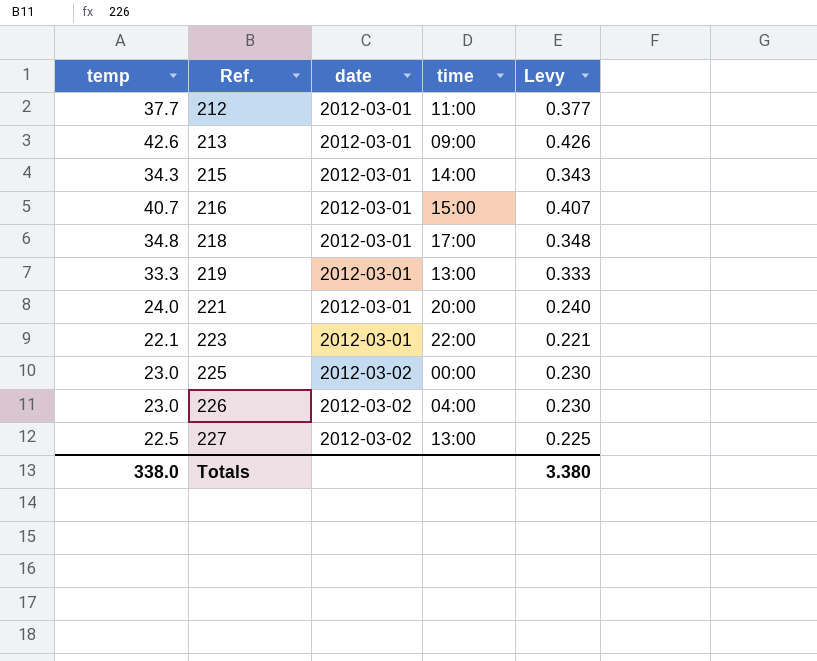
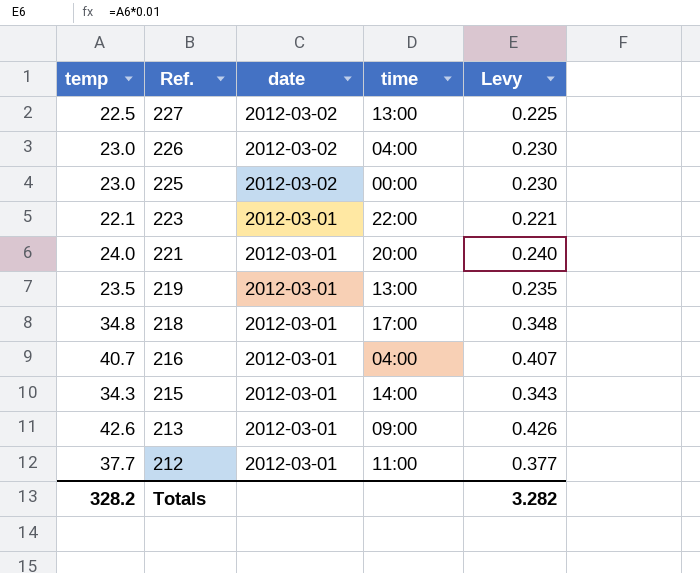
row order: Ref. ascending -> Ref. descending
219 | temp: 33.3 -> 23.5
219 | Levy: 0.333 -> 0.235
216 | time: 15:00 -> 04:00
Totals | temp: 338.0 -> 328.2
Totals | Levy: 3.380 -> 3.282

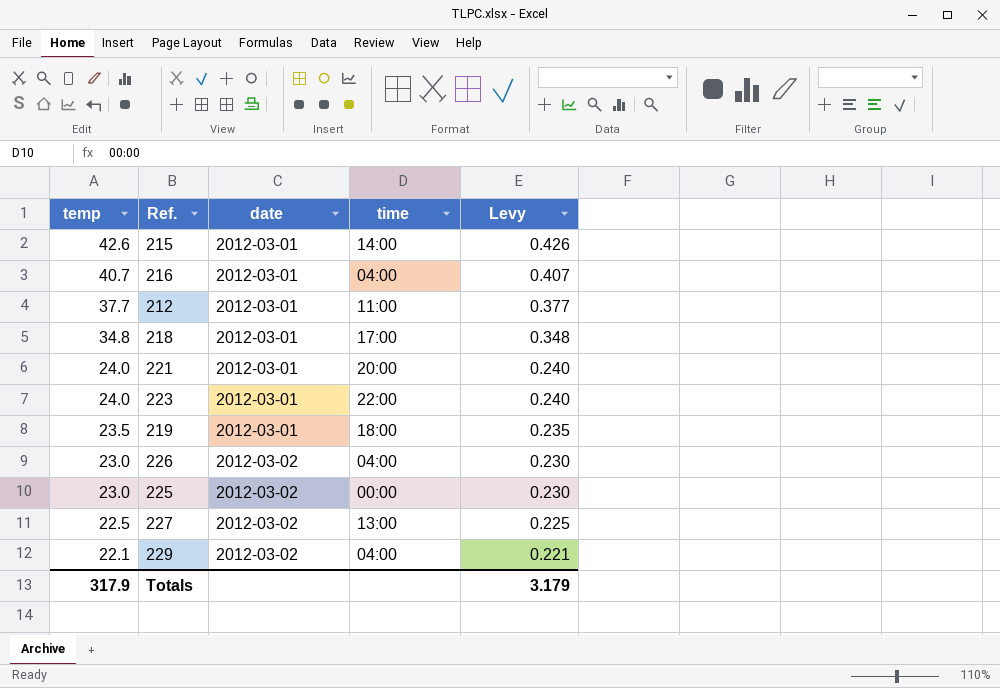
row order: Ref. descending -> temp descending
row 213: 42.6 | 2012-03-01 | 09:00 | 0.426 -> none
215 | temp: 34.3 -> 42.6
215 | Levy: 0.343 -> 0.426
223 | temp: 22.1 -> 24.0
223 | Levy: 0.221 -> 0.240
219 | time: 13:00 -> 18:00
row 229: none -> 22.1 | 2012-03-02 | 04:00 | 0.221
Totals | temp: 328.2 -> 317.9
Totals | Levy: 3.282 -> 3.179

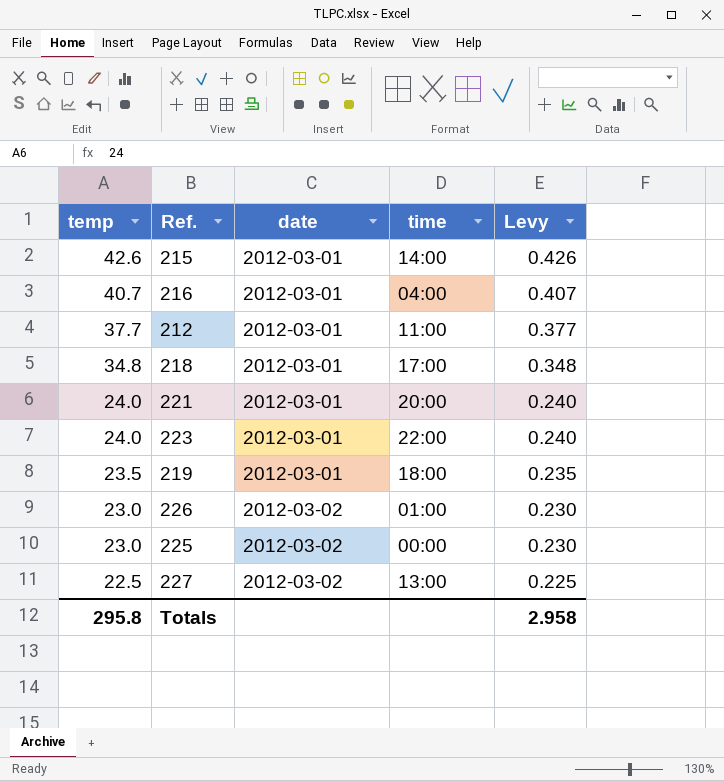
row 229: 22.1 | 2012-03-02 | 04:00 | 0.221 -> none
226 | time: 04:00 -> 01:00
Totals | temp: 317.9 -> 295.8
Totals | Levy: 3.179 -> 2.958

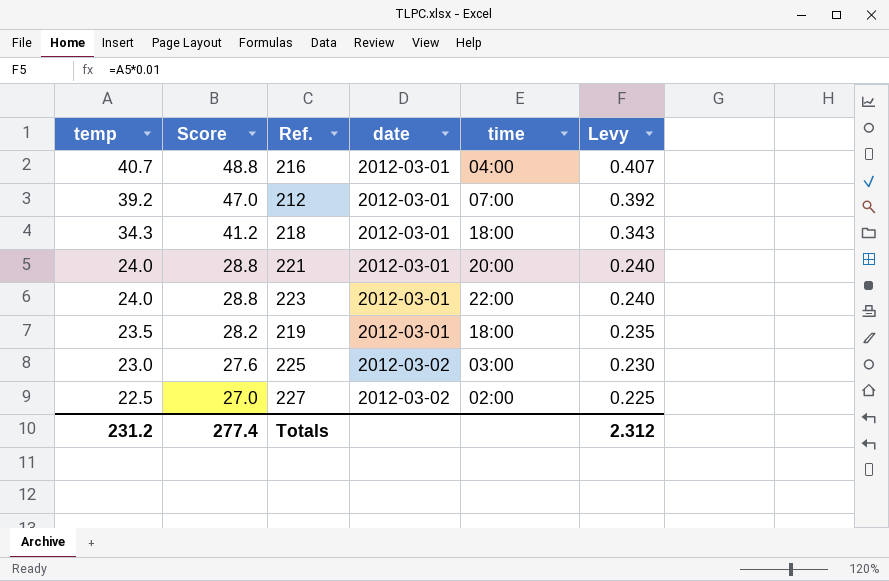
column Score | formula: none -> [temp] * 1.2
row 215: 42.6 | 2012-03-01 | 14:00 | 0.426 -> none
row 226: 23.0 | 2012-03-02 | 01:00 | 0.230 -> none
212 | temp: 37.7 -> 39.2
212 | time: 11:00 -> 07:00
212 | Levy: 0.377 -> 0.392
218 | temp: 34.8 -> 34.3
218 | time: 17:00 -> 18:00
218 | Levy: 0.348 -> 0.343
225 | time: 00:00 -> 03:00
227 | time: 13:00 -> 02:00
Totals | temp: 295.8 -> 231.2
Totals | Levy: 2.958 -> 2.312

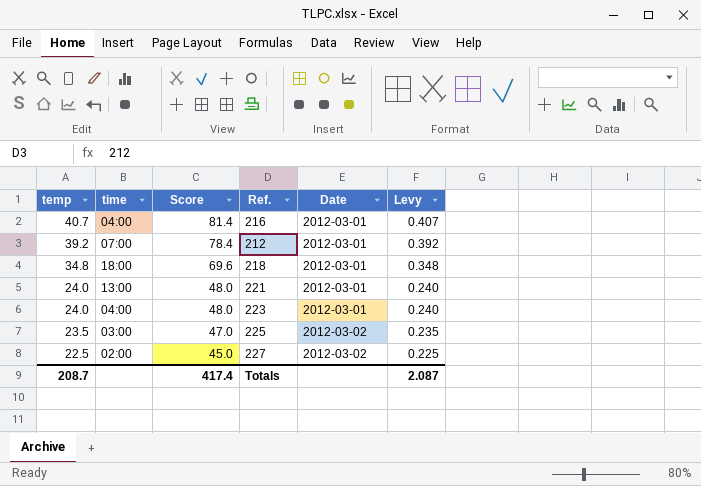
column time | position: 5 -> 2
column Score | formula: [temp] * 1.2 -> [temp] * 2
column name: date -> Date
row 219: 23.5 | 28.2 | 2012-03-01 | 18:00 | 0.235 -> none
218 | temp: 34.3 -> 34.8
218 | Levy: 0.343 -> 0.348
221 | time: 20:00 -> 13:00
223 | time: 22:00 -> 04:00
225 | temp: 23.0 -> 23.5
225 | Levy: 0.230 -> 0.235
Totals | temp: 231.2 -> 208.7
Totals | Score: 277.4 -> 417.4
Totals | Levy: 2.312 -> 2.087

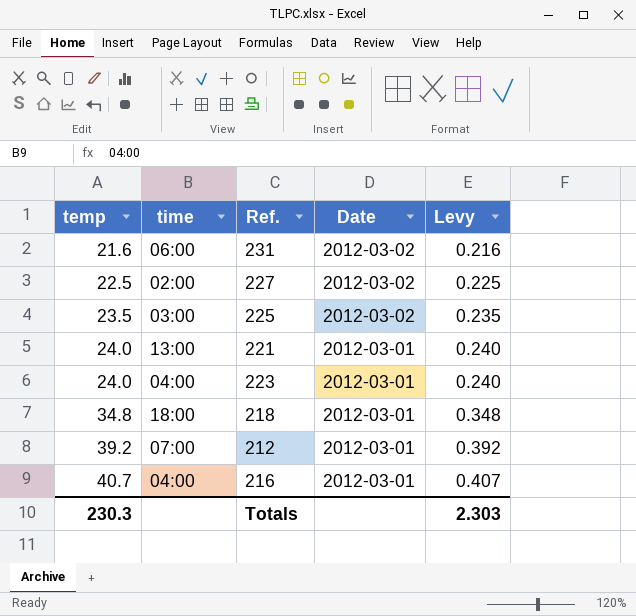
row order: temp descending -> temp ascending
column Score | formula: [temp] * 2 -> none
row 231: none -> 21.6 | 06:00 | 2012-03-02 | 0.216
Totals | temp: 208.7 -> 230.3
Totals | Levy: 2.087 -> 2.303

